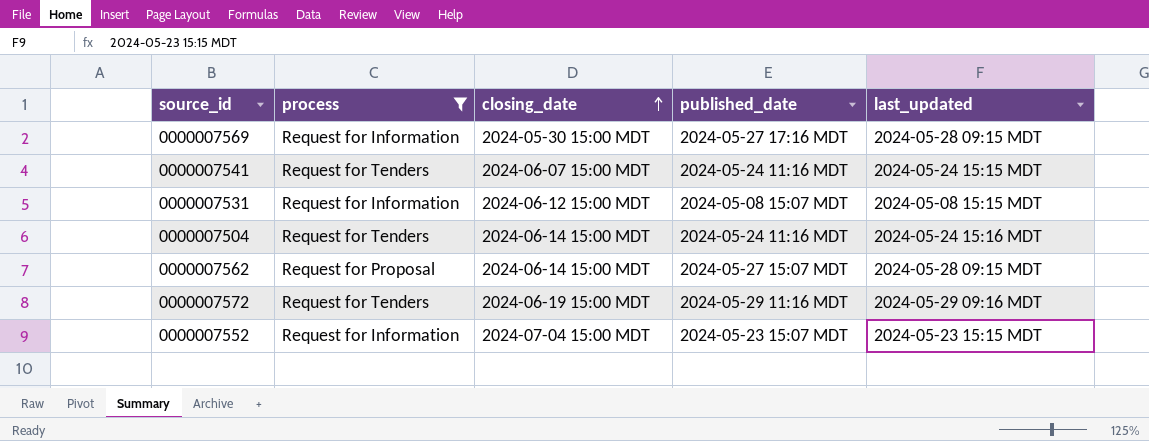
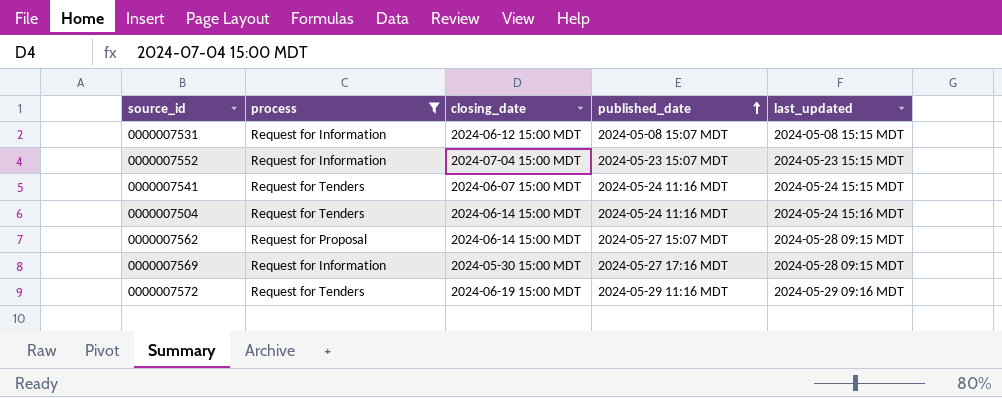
row order: closing_date ascending -> published_date ascending

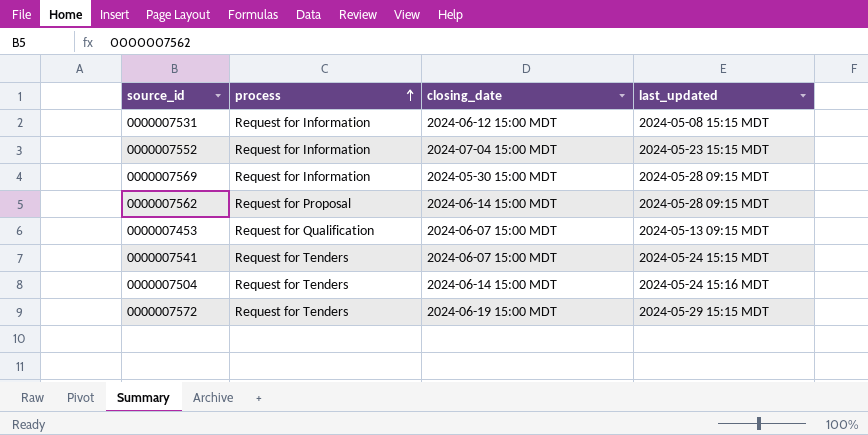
filter: process != Request for Qualification -> none
row order: published_date ascending -> process ascending
column published_date | position: 4 -> none
0000007572 | last_updated: 2024-05-29 09:16 MDT -> 2024-05-29 15:15 MDT

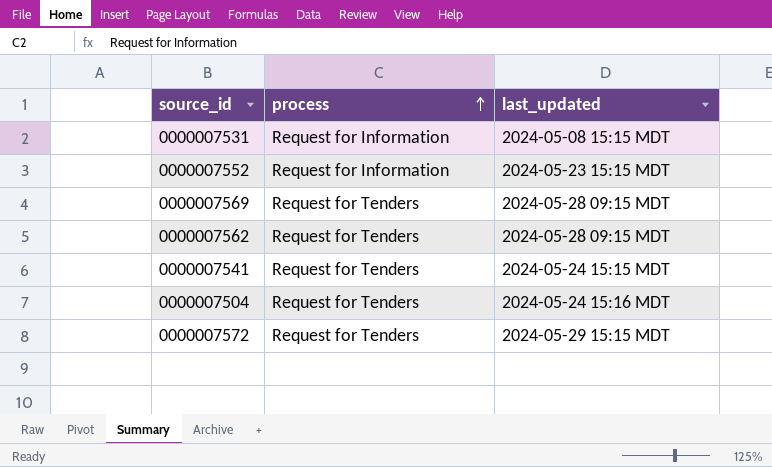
column closing_date | position: 3 -> none
row 0000007453: Request for Qualification | 2024-06-07 15:00 MDT | 2024-05-13 09:15 MDT -> none
0000007569 | process: Request for Information -> Request for Tenders
0000007562 | process: Request for Proposal -> Request for Tenders

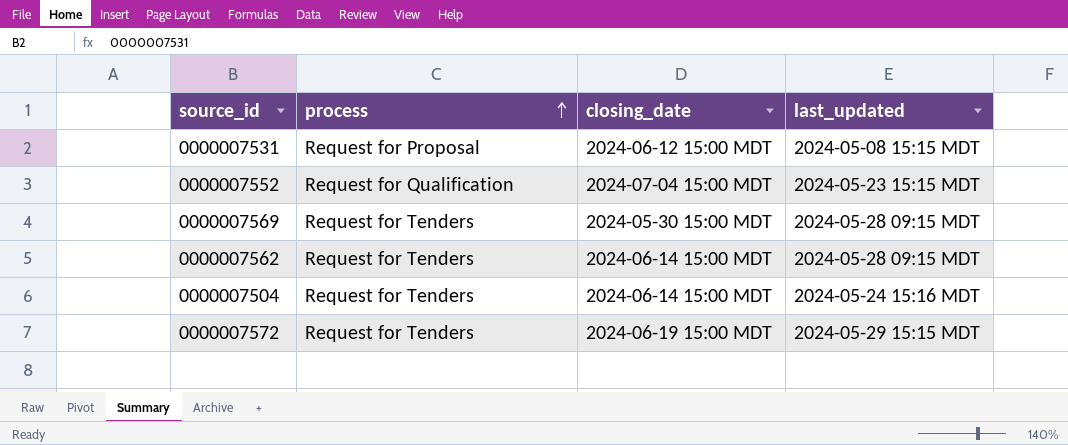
column closing_date | position: none -> 3
row 0000007541: Request for Tenders | 2024-05-24 15:15 MDT -> none
0000007531 | process: Request for Information -> Request for Proposal
0000007552 | process: Request for Information -> Request for Qualification

